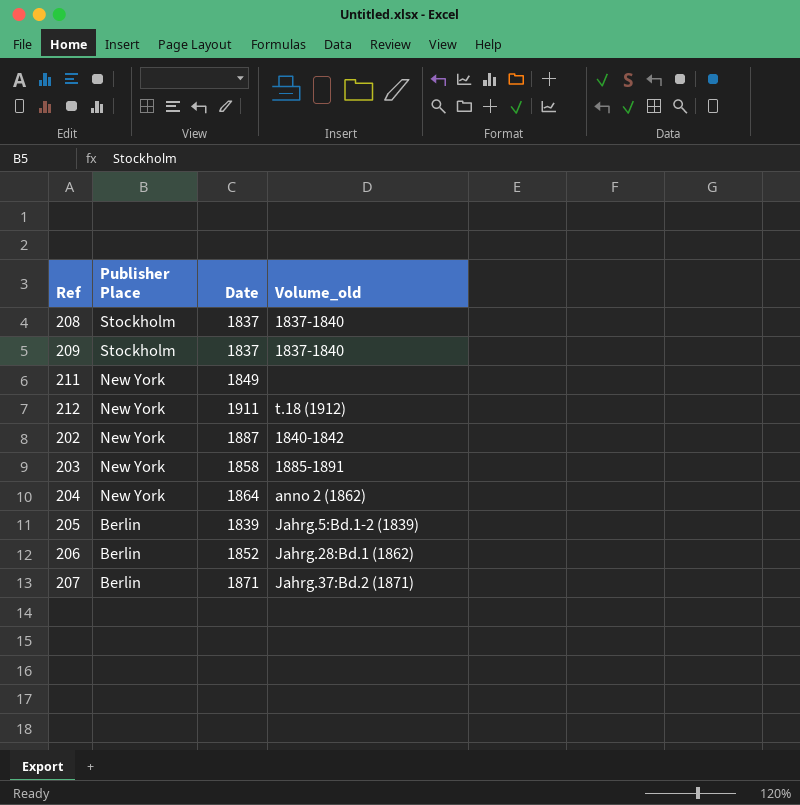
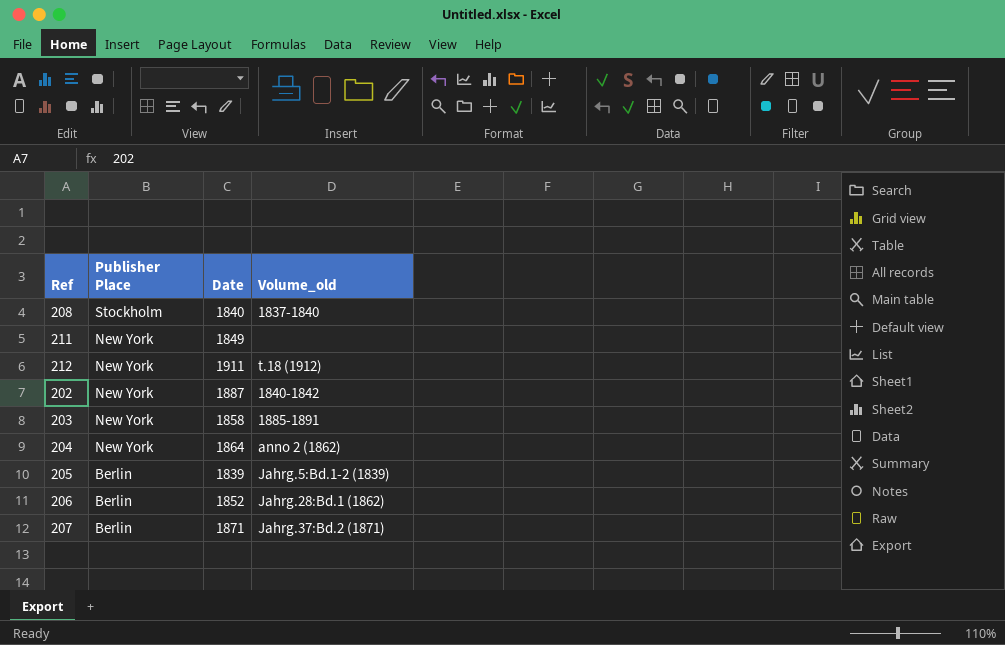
row 209: Stockholm | 1837 | 1837-1840 -> none
208 | Date: 1837 -> 1840

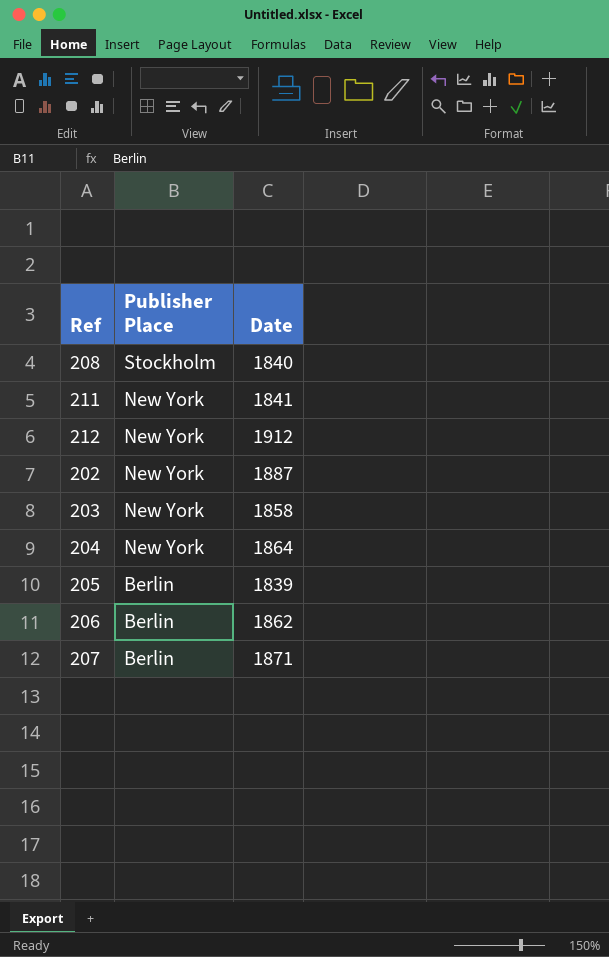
column Volume_old | position: 4 -> none
211 | Date: 1849 -> 1841
212 | Date: 1911 -> 1912
206 | Date: 1852 -> 1862

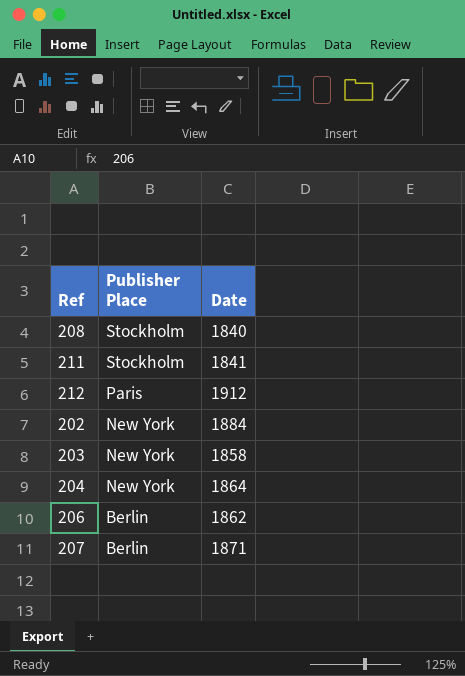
row 205: Berlin | 1839 -> none
211 | Publisher Place: New York -> Stockholm
212 | Publisher Place: New York -> Paris
202 | Date: 1887 -> 1884

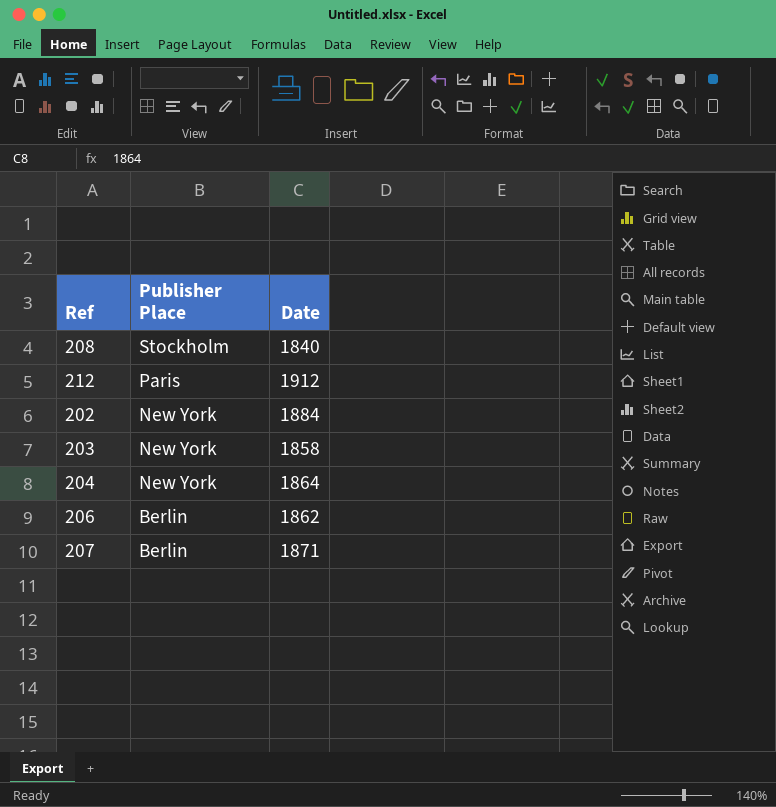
row 211: Stockholm | 1841 -> none

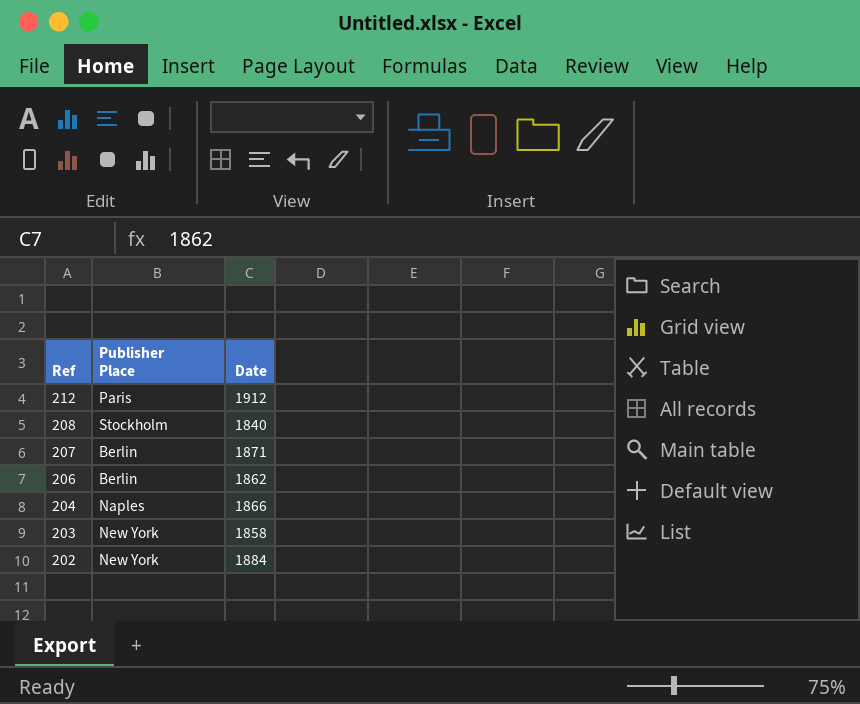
row order: Publisher Place descending -> Ref descending
204 | Publisher Place: New York -> Naples
204 | Date: 1864 -> 1866

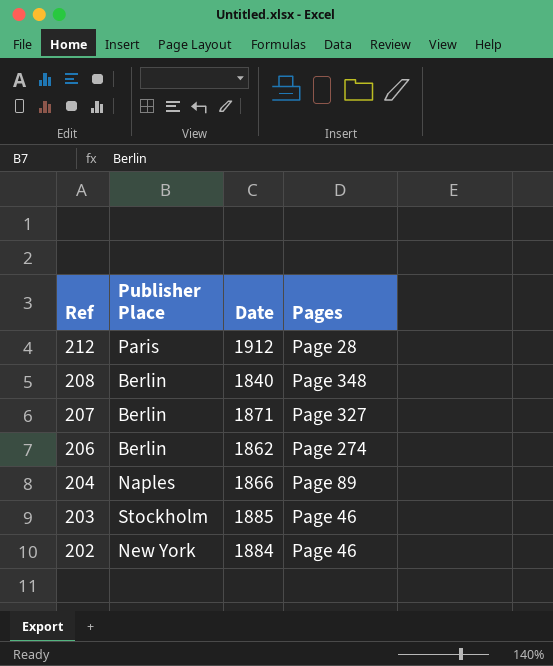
column Pages | position: none -> 4
208 | Publisher Place: Stockholm -> Berlin
203 | Publisher Place: New York -> Stockholm
203 | Date: 1858 -> 1885

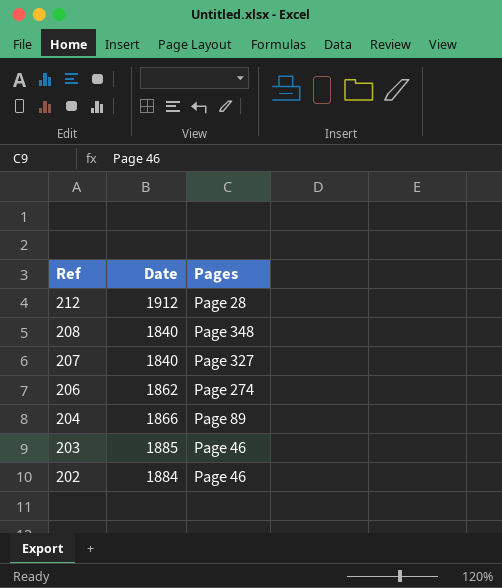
column Publisher Place | position: 2 -> none
207 | Date: 1871 -> 1840

